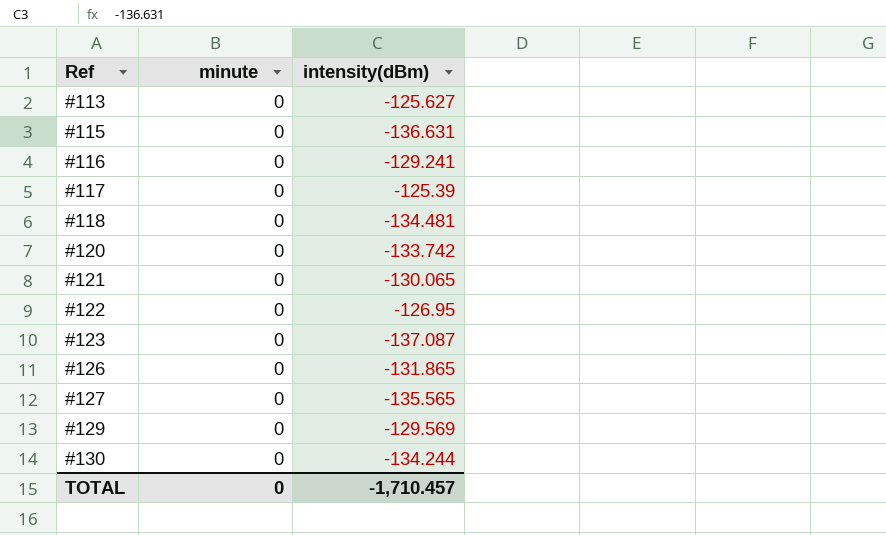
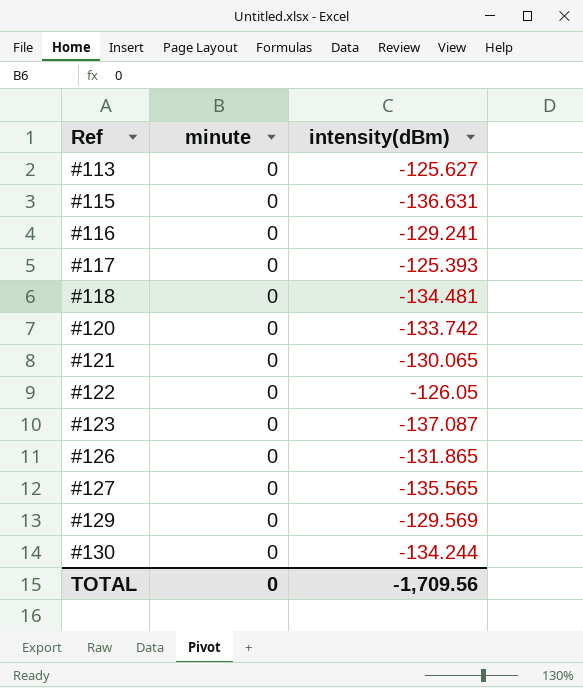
#117 | intensity(dBm): -125.39 -> -125.393
#122 | intensity(dBm): -126.95 -> -126.05
TOTAL | intensity(dBm): -1,710.457 -> -1,709.56

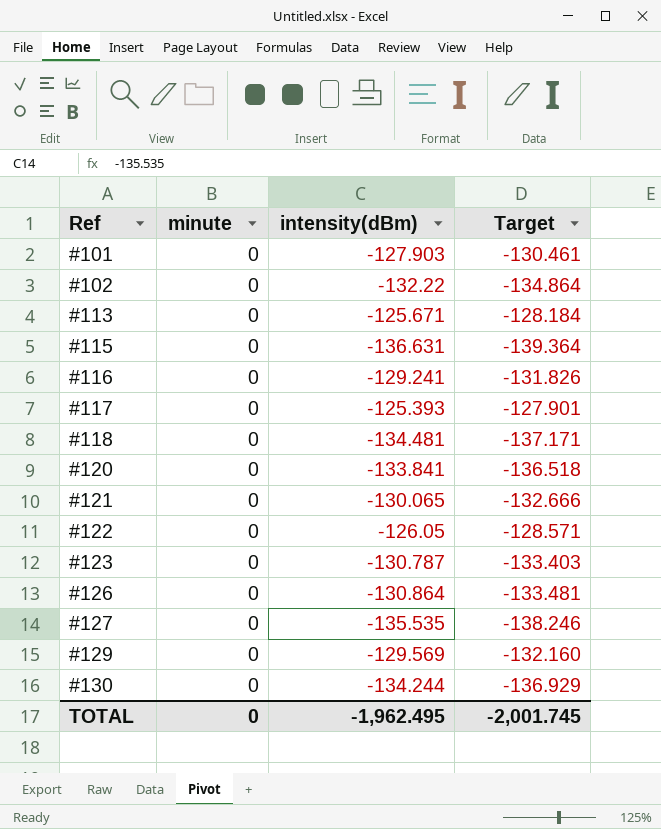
column Target | formula: none -> [intensity(dBm)] * 1.02
row #101: none -> 0 | -127.903 | -130.461
row #102: none -> 0 | -132.22 | -134.864
#113 | intensity(dBm): -125.627 -> -125.671
#120 | intensity(dBm): -133.742 -> -133.841
#123 | intensity(dBm): -137.087 -> -130.787
#126 | intensity(dBm): -131.865 -> -130.864
#127 | intensity(dBm): -135.565 -> -135.535
TOTAL | intensity(dBm): -1,709.56 -> -1,962.495

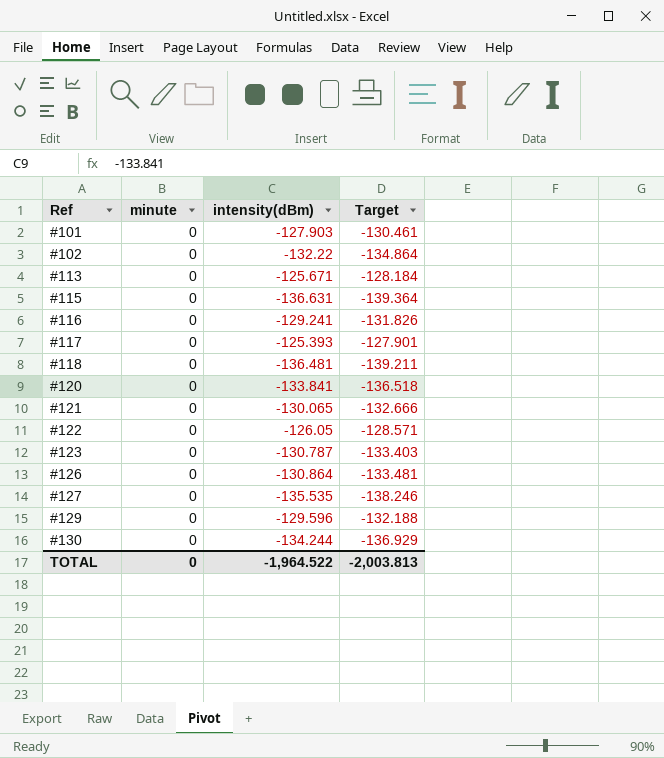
#118 | intensity(dBm): -134.481 -> -136.481
#118 | Target: -137.171 -> -139.211
#129 | intensity(dBm): -129.569 -> -129.596
#129 | Target: -132.160 -> -132.188
TOTAL | intensity(dBm): -1,962.495 -> -1,964.522
TOTAL | Target: -2,001.745 -> -2,003.813

